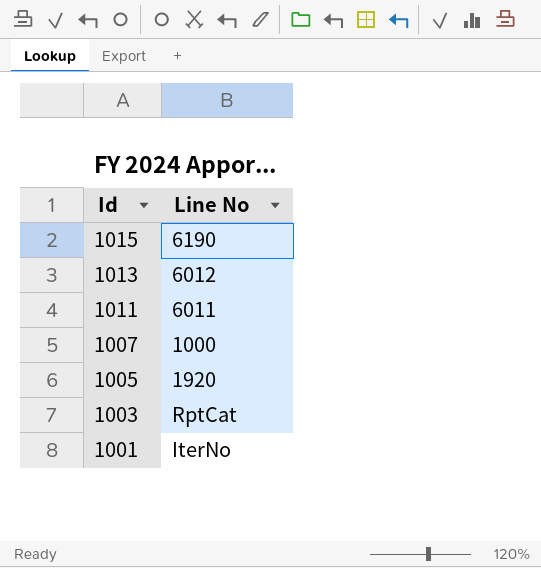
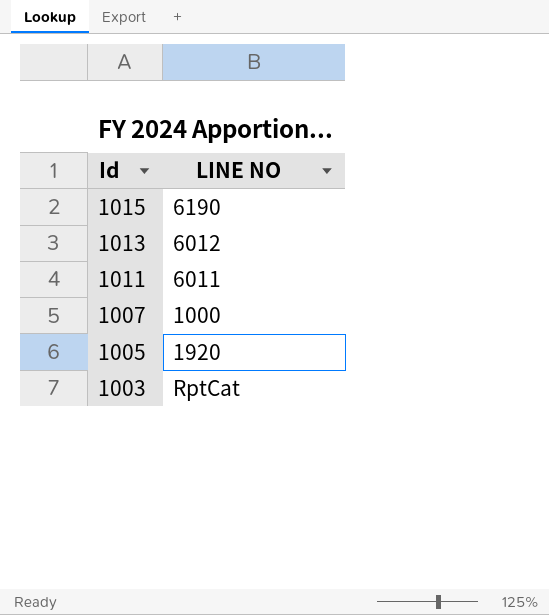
column name: Line No -> LINE NO
row 1001: IterNo -> none

